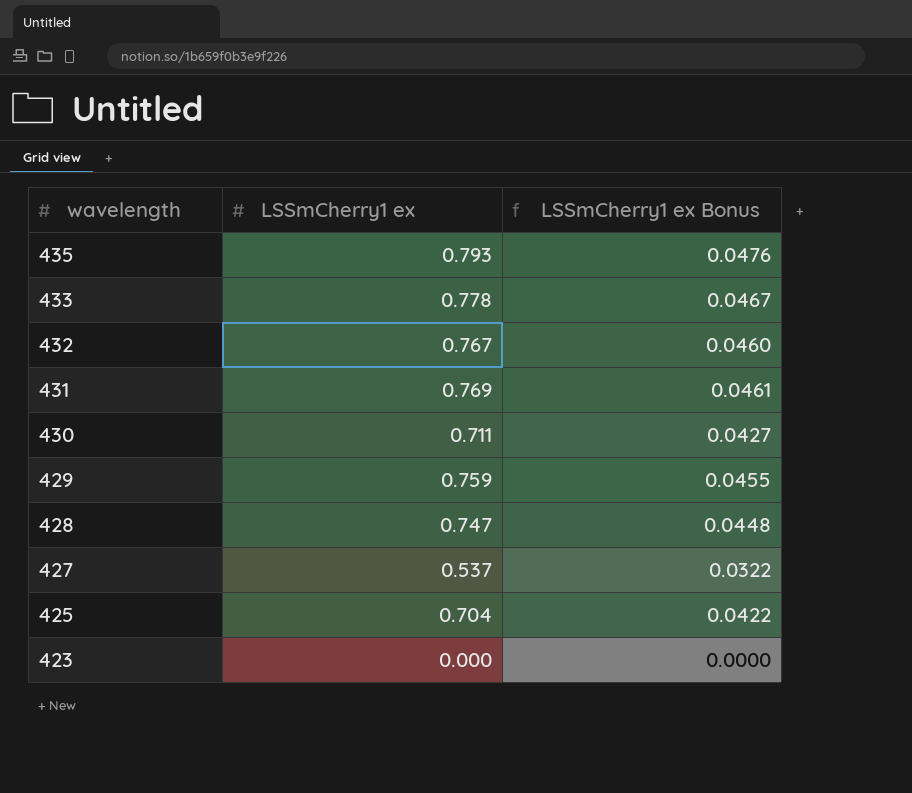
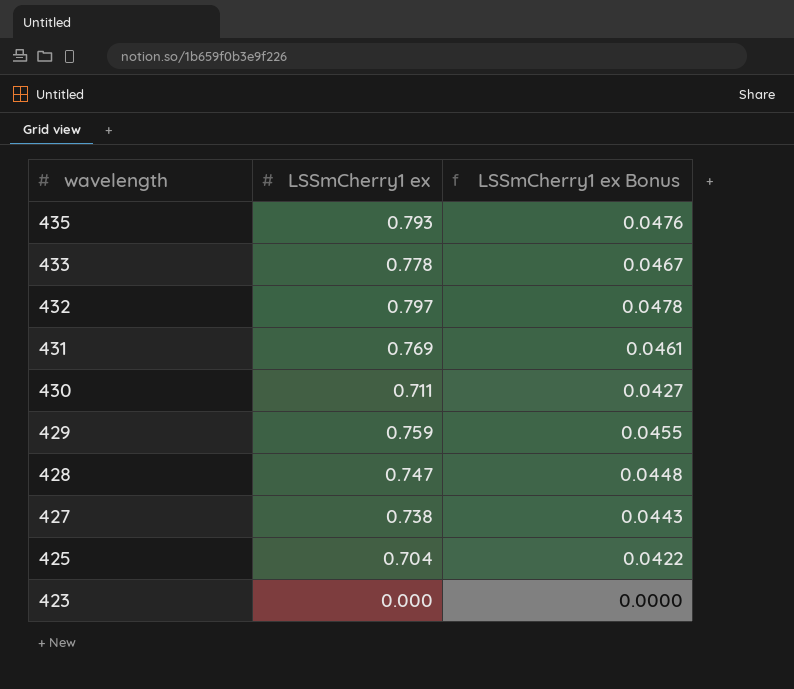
432 | LSSmCherry1 ex: 0.767 -> 0.797
432 | LSSmCherry1 ex Bonus: 0.0460 -> 0.0478
427 | LSSmCherry1 ex: 0.537 -> 0.738
427 | LSSmCherry1 ex Bonus: 0.0322 -> 0.0443

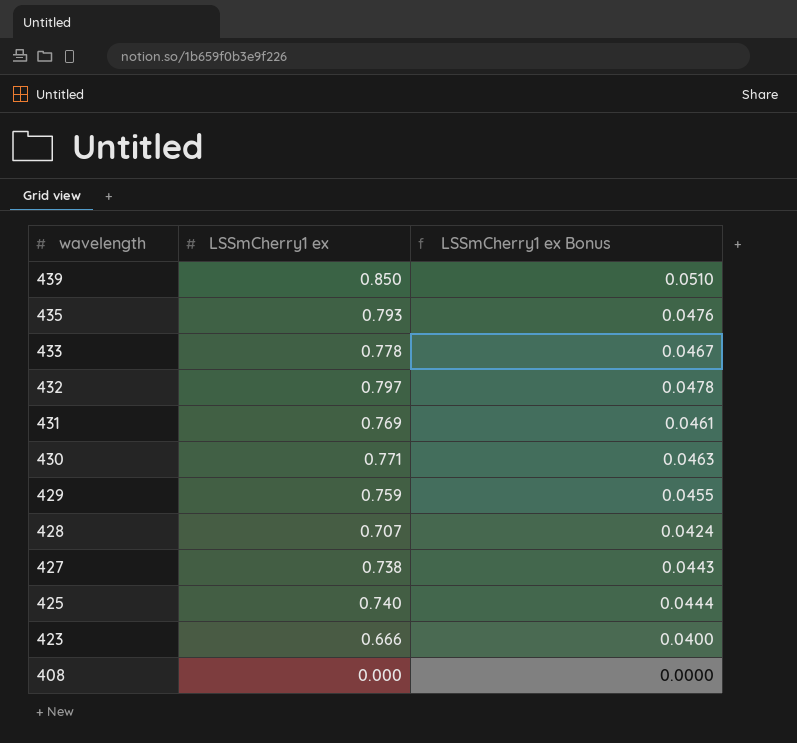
row 439: none -> 0.850 | 0.0510
430 | LSSmCherry1 ex: 0.711 -> 0.771
430 | LSSmCherry1 ex Bonus: 0.0427 -> 0.0463
428 | LSSmCherry1 ex: 0.747 -> 0.707
428 | LSSmCherry1 ex Bonus: 0.0448 -> 0.0424
425 | LSSmCherry1 ex: 0.704 -> 0.740
425 | LSSmCherry1 ex Bonus: 0.0422 -> 0.0444
423 | LSSmCherry1 ex: 0.000 -> 0.666
423 | LSSmCherry1 ex Bonus: 0.0000 -> 0.0400
row 408: none -> 0.000 | 0.0000

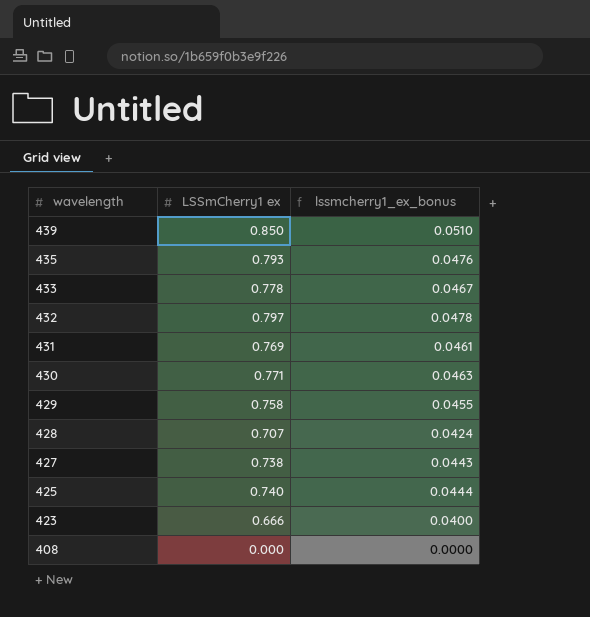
column name: LSSmCherry1 ex Bonus -> lssmcherry1_ex_bonus
429 | LSSmCherry1 ex: 0.759 -> 0.758

